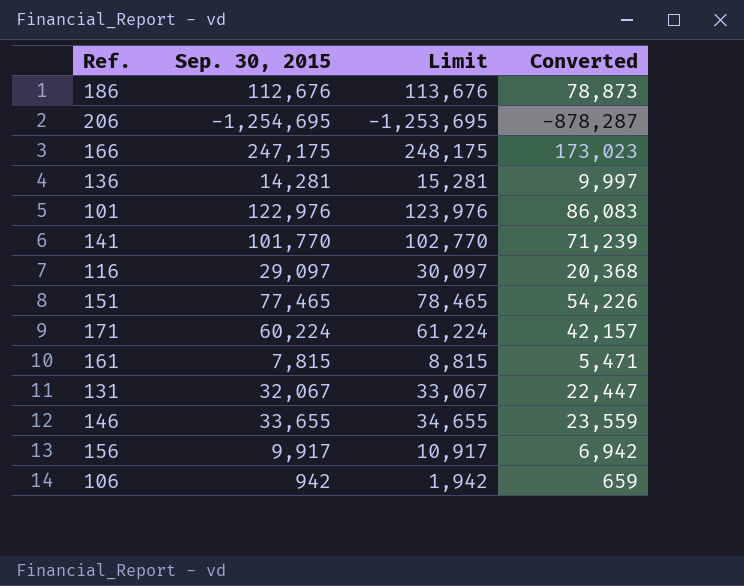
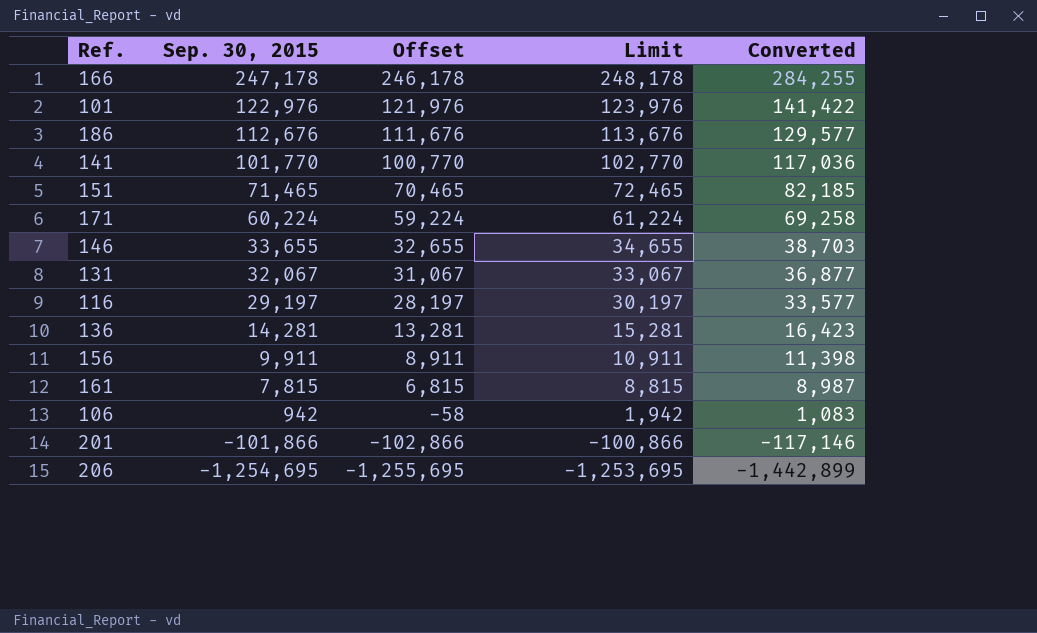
row order: none -> Sep. 30, 2015 descending
column Offset | formula: none -> [Sep. 30, 2015] - 1000
column Converted | formula: [Sep. 30, 2015] * 0.7 -> [Sep. 30, 2015] * 1.15
166 | Sep. 30, 2015: 247,175 -> 247,178
166 | Limit: 248,175 -> 248,178
151 | Sep. 30, 2015: 77,465 -> 71,465
151 | Limit: 78,465 -> 72,465
116 | Sep. 30, 2015: 29,097 -> 29,197
116 | Limit: 30,097 -> 30,197
156 | Sep. 30, 2015: 9,917 -> 9,911
156 | Limit: 10,917 -> 10,911
row 201: none -> -101,866 | -102,866 | -100,866 | -117,146

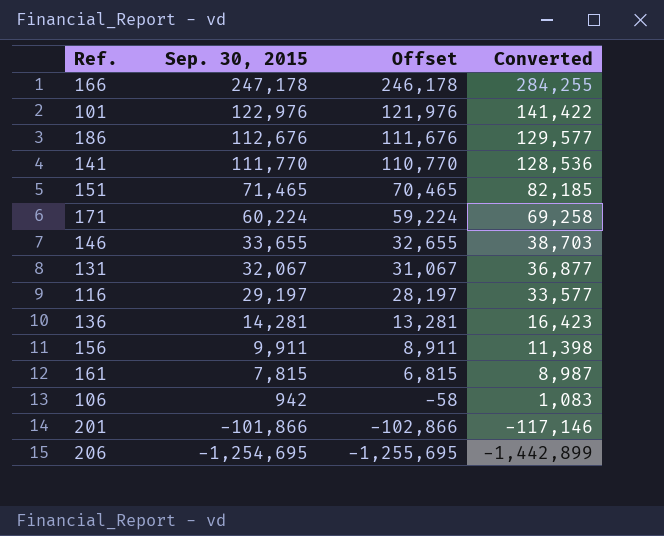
column Limit | formula: [Sep. 30, 2015] + 1000 -> none
141 | Sep. 30, 2015: 101,770 -> 111,770
141 | Offset: 100,770 -> 110,770
141 | Converted: 117,036 -> 128,536

